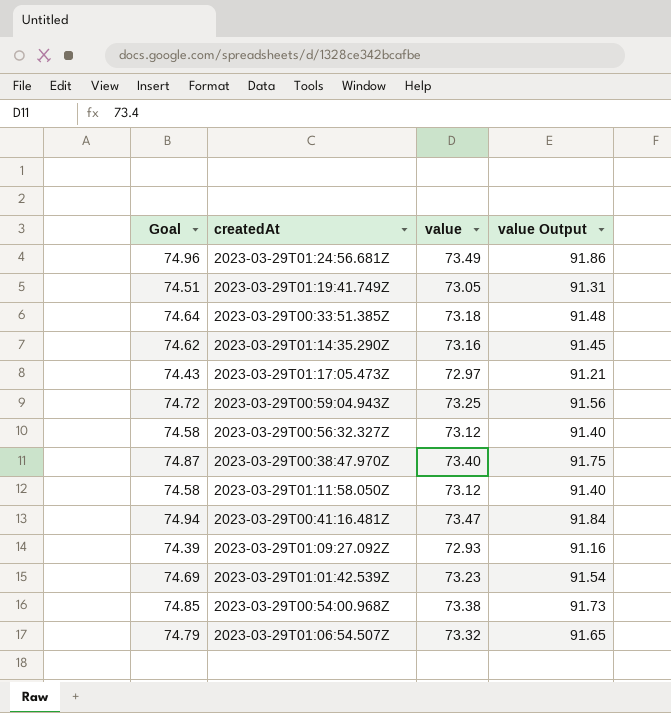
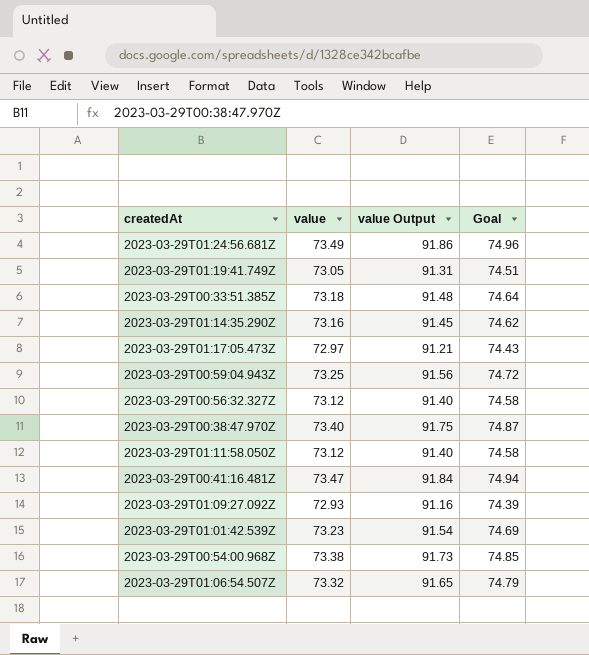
column Goal | position: 1 -> 4

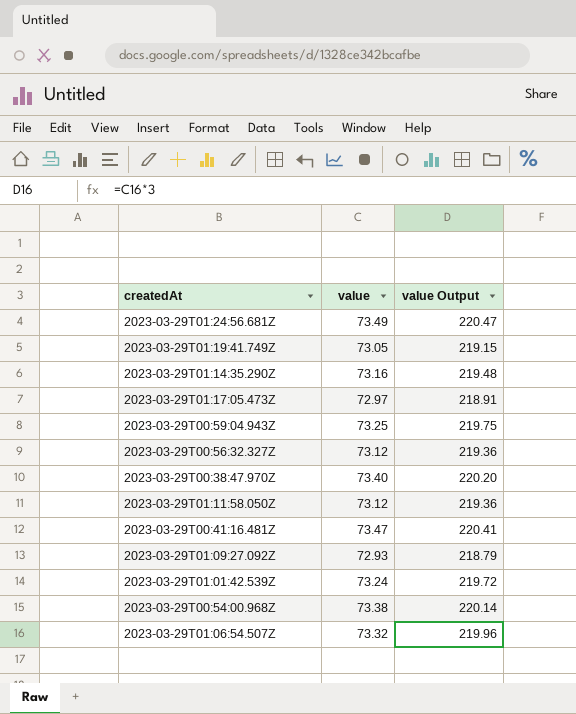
column Goal | formula: [value] * 1.02 -> none
column value Output | formula: [value] * 1.25 -> [value] * 3
row 2023-03-29T00:33:51.385Z: 73.18 | 91.48 | 74.64 -> none
2023-03-29T01:01:42.539Z | value: 73.23 -> 73.24

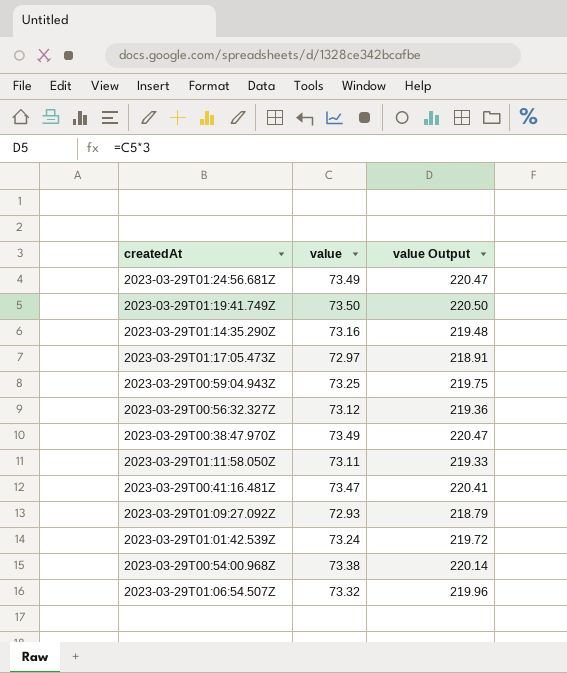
2023-03-29T01:19:41.749Z | value: 73.05 -> 73.50
2023-03-29T01:19:41.749Z | value Output: 219.15 -> 220.50
2023-03-29T00:38:47.970Z | value: 73.40 -> 73.49
2023-03-29T00:38:47.970Z | value Output: 220.20 -> 220.47
2023-03-29T01:11:58.050Z | value: 73.12 -> 73.11
2023-03-29T01:11:58.050Z | value Output: 219.36 -> 219.33

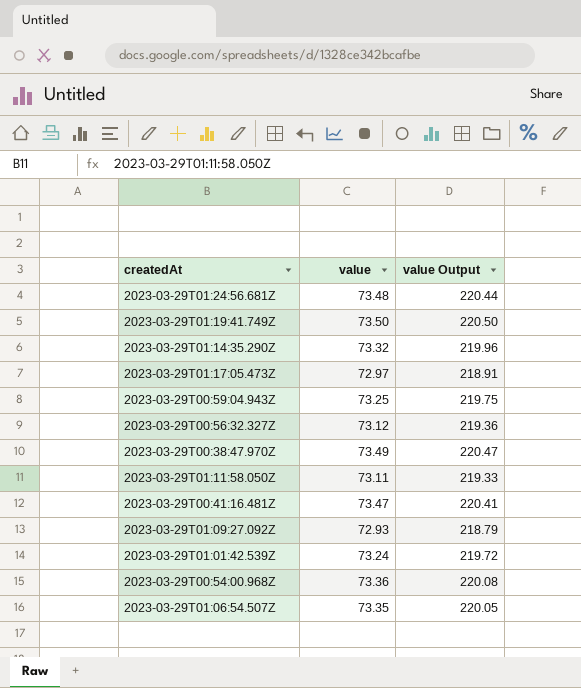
2023-03-29T01:24:56.681Z | value: 73.49 -> 73.48
2023-03-29T01:24:56.681Z | value Output: 220.47 -> 220.44
2023-03-29T01:14:35.290Z | value: 73.16 -> 73.32
2023-03-29T01:14:35.290Z | value Output: 219.48 -> 219.96
2023-03-29T00:54:00.968Z | value: 73.38 -> 73.36
2023-03-29T00:54:00.968Z | value Output: 220.14 -> 220.08
2023-03-29T01:06:54.507Z | value: 73.32 -> 73.35
2023-03-29T01:06:54.507Z | value Output: 219.96 -> 220.05

